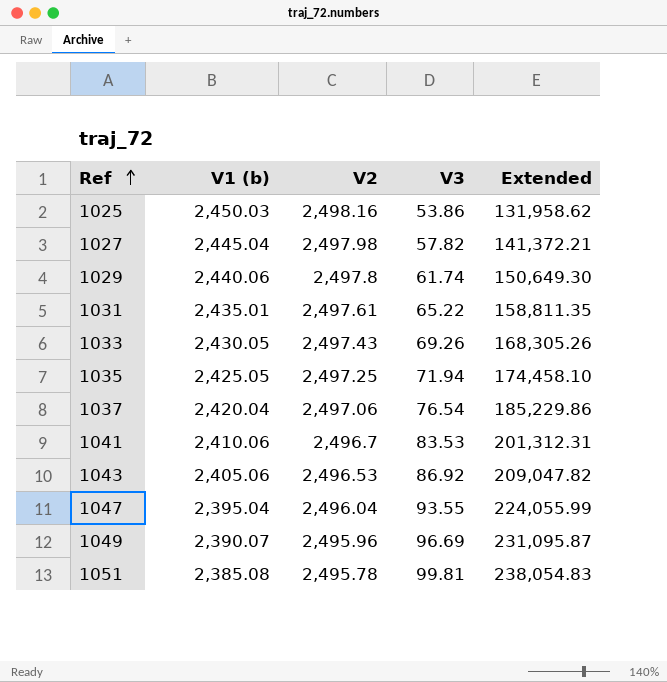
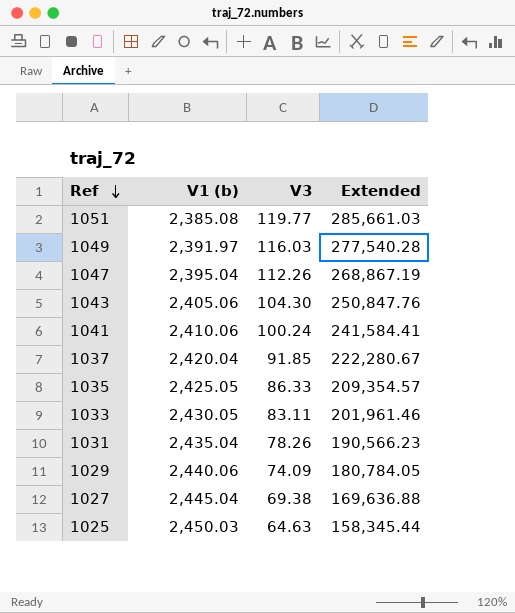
row order: Ref ascending -> Ref descending
column V2 | position: 3 -> none
1051 | V3: 99.81 -> 119.77
1051 | Extended: 238,054.83 -> 285,661.03
1049 | V1 (b): 2,390.07 -> 2,391.97
1049 | V3: 96.69 -> 116.03
1049 | Extended: 231,095.87 -> 277,540.28
1047 | V3: 93.55 -> 112.26
1047 | Extended: 224,055.99 -> 268,867.19
1043 | V3: 86.92 -> 104.30
1043 | Extended: 209,047.82 -> 250,847.76
1041 | V3: 83.53 -> 100.24
1041 | Extended: 201,312.31 -> 241,584.41
1037 | V3: 76.54 -> 91.85
1037 | Extended: 185,229.86 -> 222,280.67
1035 | V3: 71.94 -> 86.33
1035 | Extended: 174,458.10 -> 209,354.57
1033 | V3: 69.26 -> 83.11
1033 | Extended: 168,305.26 -> 201,961.46
1031 | V1 (b): 2,435.01 -> 2,435.04
1031 | V3: 65.22 -> 78.26
1031 | Extended: 158,811.35 -> 190,566.23
1029 | V3: 61.74 -> 74.09
1029 | Extended: 150,649.30 -> 180,784.05
1027 | V3: 57.82 -> 69.38
1027 | Extended: 141,372.21 -> 169,636.88
1025 | V3: 53.86 -> 64.63
1025 | Extended: 131,958.62 -> 158,345.44

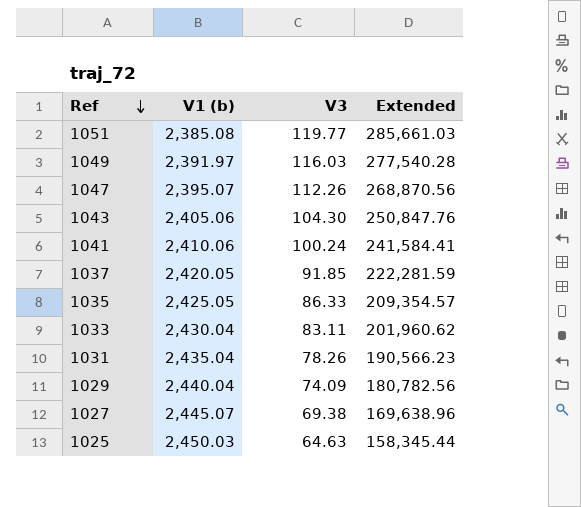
1047 | V1 (b): 2,395.04 -> 2,395.07
1047 | Extended: 268,867.19 -> 268,870.56
1037 | V1 (b): 2,420.04 -> 2,420.05
1037 | Extended: 222,280.67 -> 222,281.59
1033 | V1 (b): 2,430.05 -> 2,430.04
1033 | Extended: 201,961.46 -> 201,960.62
1029 | V1 (b): 2,440.06 -> 2,440.04
1029 | Extended: 180,784.05 -> 180,782.56
1027 | V1 (b): 2,445.04 -> 2,445.07
1027 | Extended: 169,636.88 -> 169,638.96

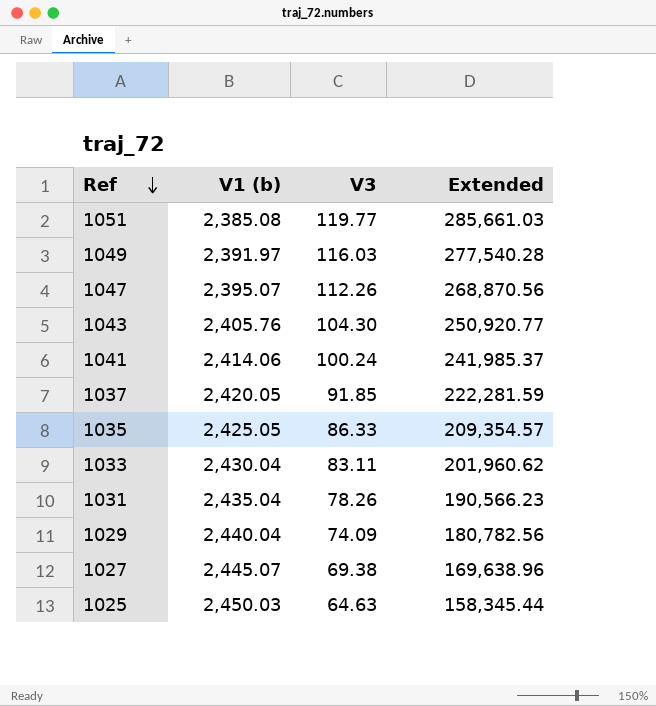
1043 | V1 (b): 2,405.06 -> 2,405.76
1043 | Extended: 250,847.76 -> 250,920.77
1041 | V1 (b): 2,410.06 -> 2,414.06
1041 | Extended: 241,584.41 -> 241,985.37

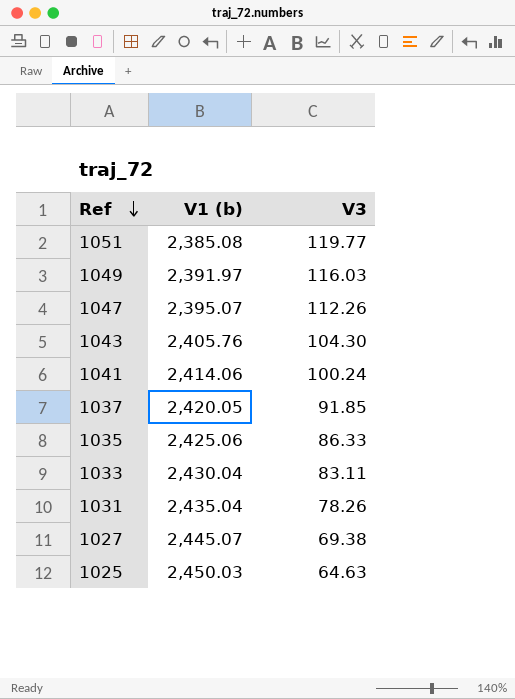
column Extended | formula: [V1 (b)] * [V3] -> none
row 1029: 2,440.04 | 74.09 | 180,782.56 -> none
1035 | V1 (b): 2,425.05 -> 2,425.06

